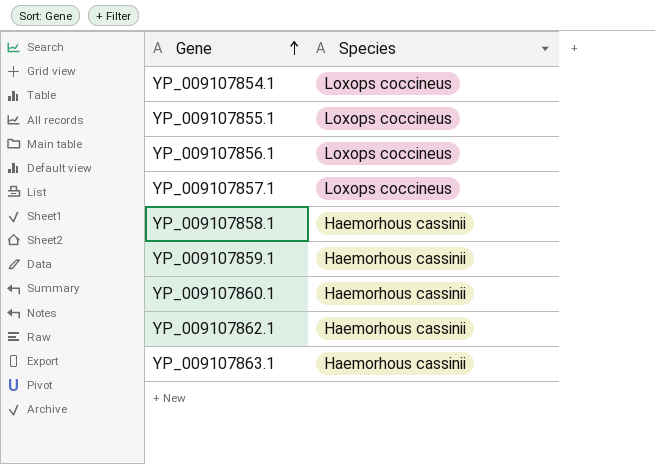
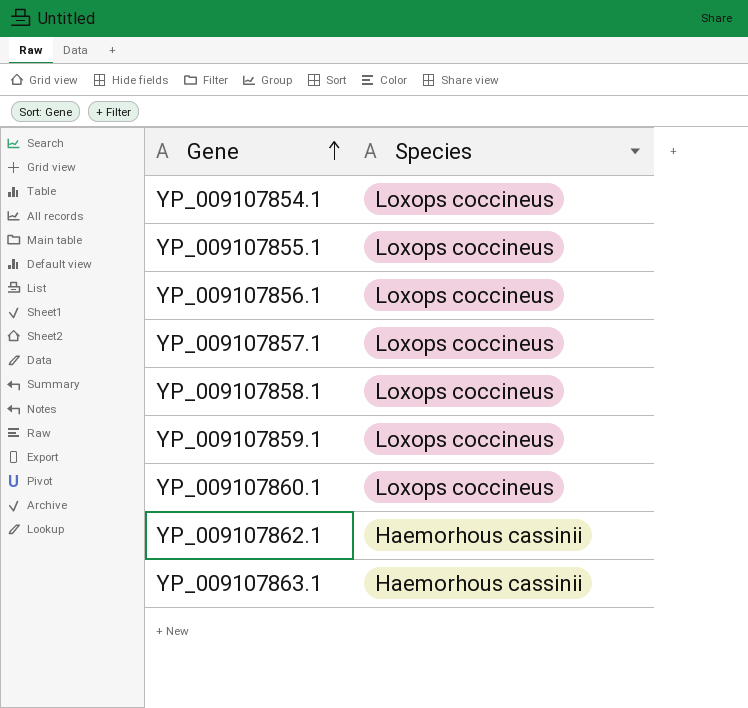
YP_009107858.1 | Species: Haemorhous cassinii -> Loxops coccineus
YP_009107859.1 | Species: Haemorhous cassinii -> Loxops coccineus
YP_009107860.1 | Species: Haemorhous cassinii -> Loxops coccineus

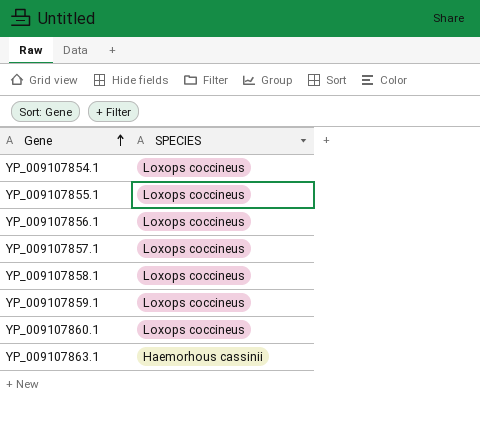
column name: Species -> SPECIES
row YP_009107862.1: Haemorhous cassinii -> none

